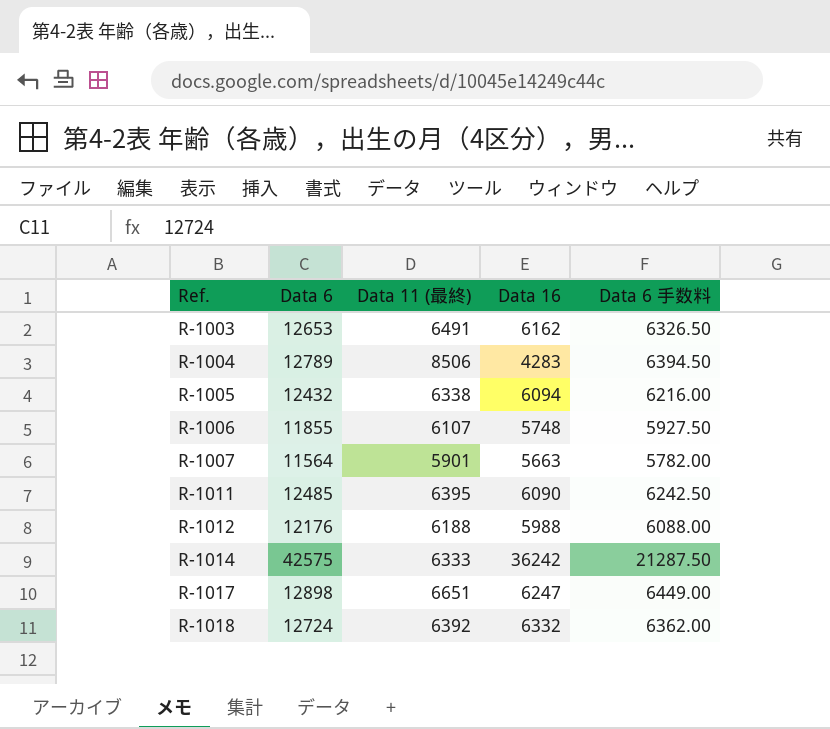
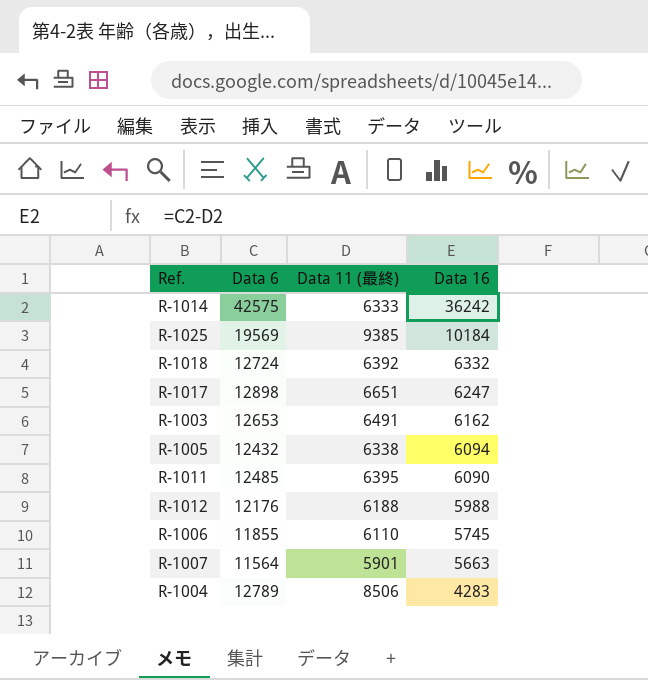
row order: Ref. ascending -> Data 16 descending
column Data 6 手数料 | formula: [Data 6] * 0.5 -> none
row R-1025: none -> 19569 | 9385 | 10184
R-1006 | Data 11 (最終): 6107 -> 6110
R-1006 | Data 16: 5748 -> 5745

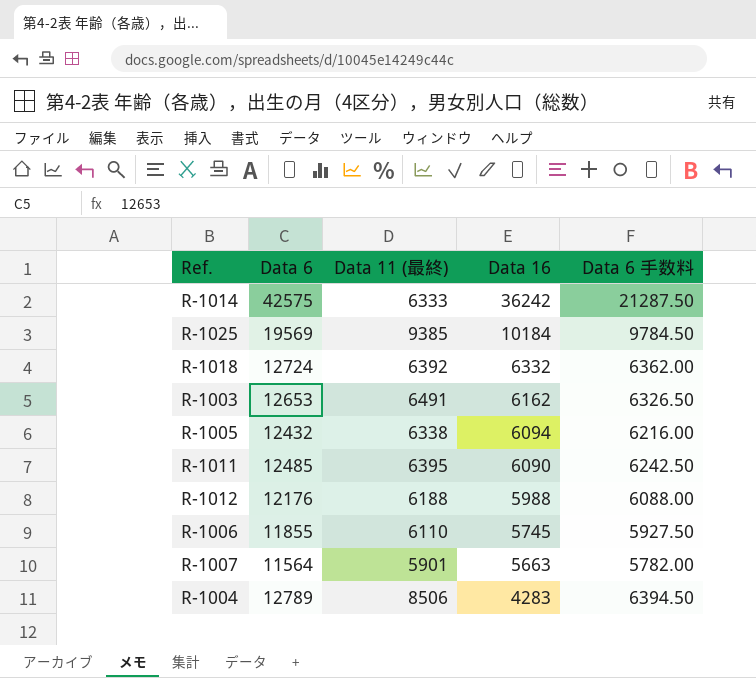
column Data 6 手数料 | formula: none -> [Data 6] * 0.5
row R-1017: 12898 | 6651 | 6247 -> none

